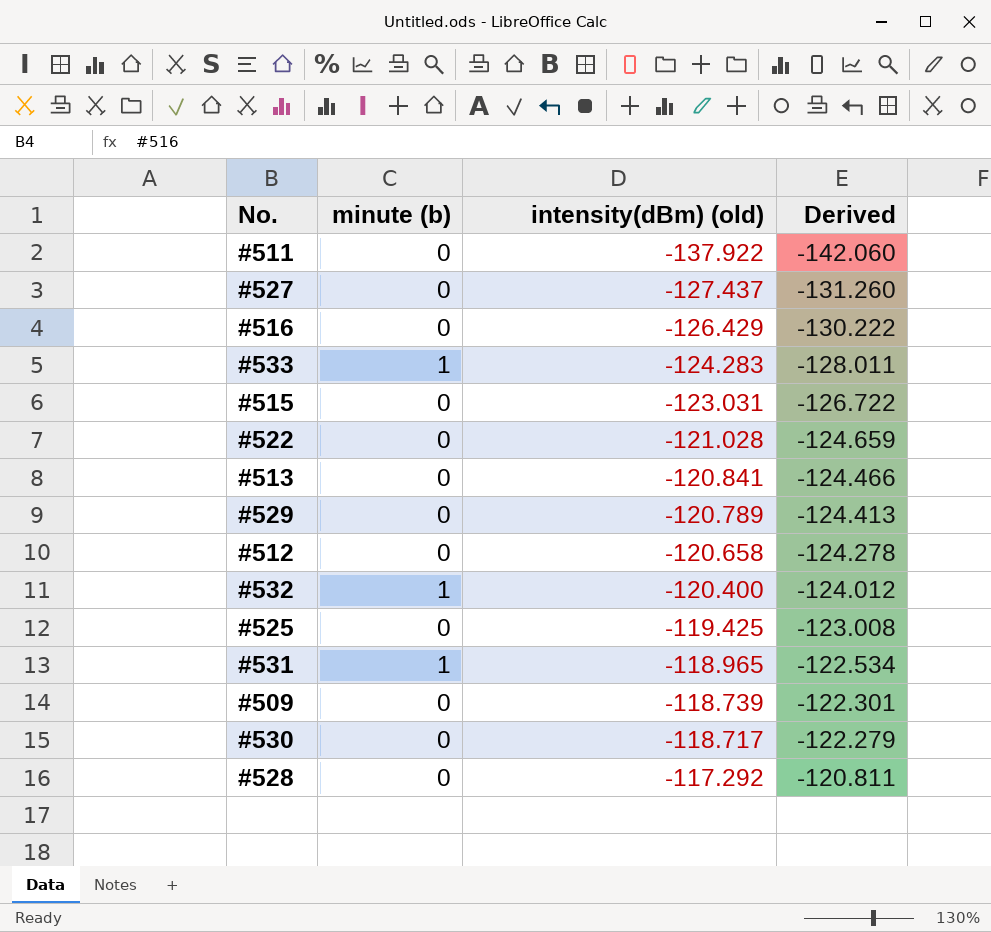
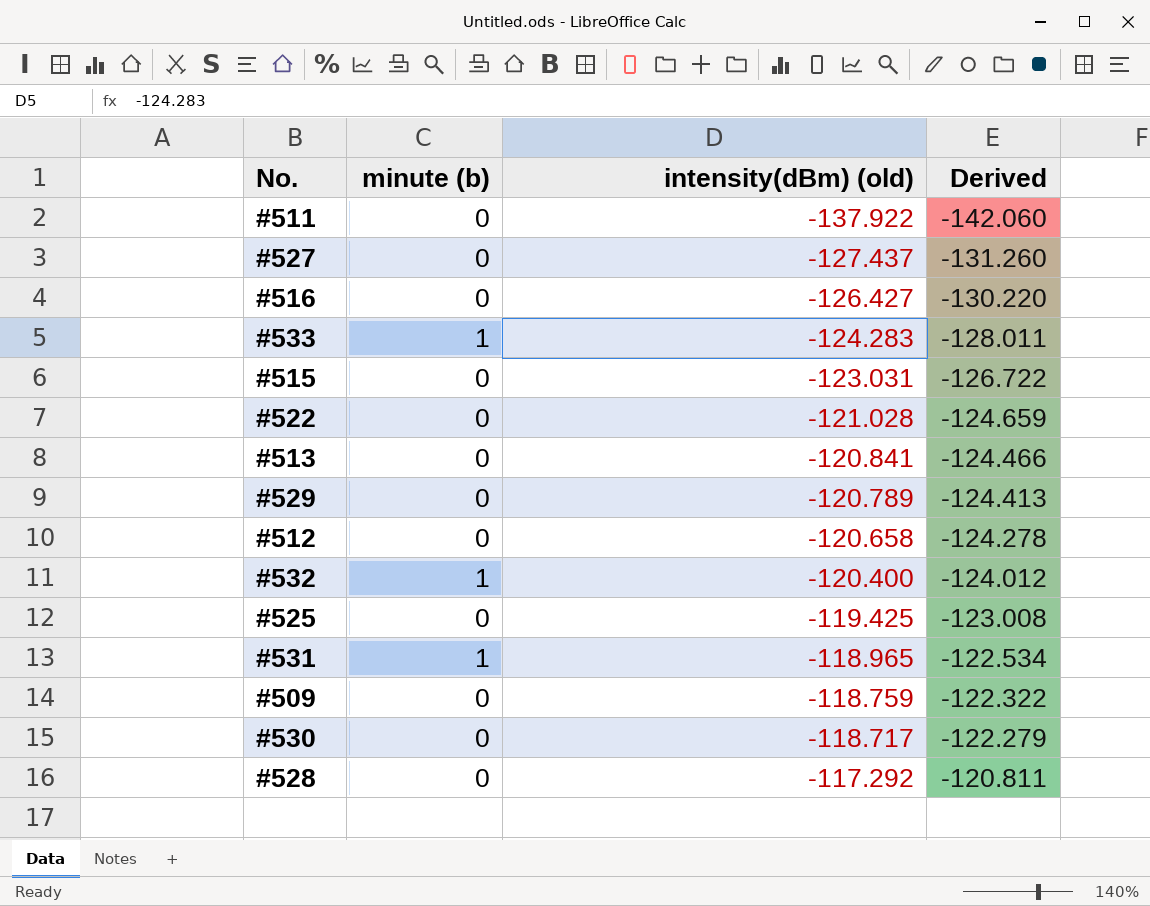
#516 | intensity(dBm) (old): -126.429 -> -126.427
#516 | Derived: -130.222 -> -130.220
#509 | intensity(dBm) (old): -118.739 -> -118.759
#509 | Derived: -122.301 -> -122.322

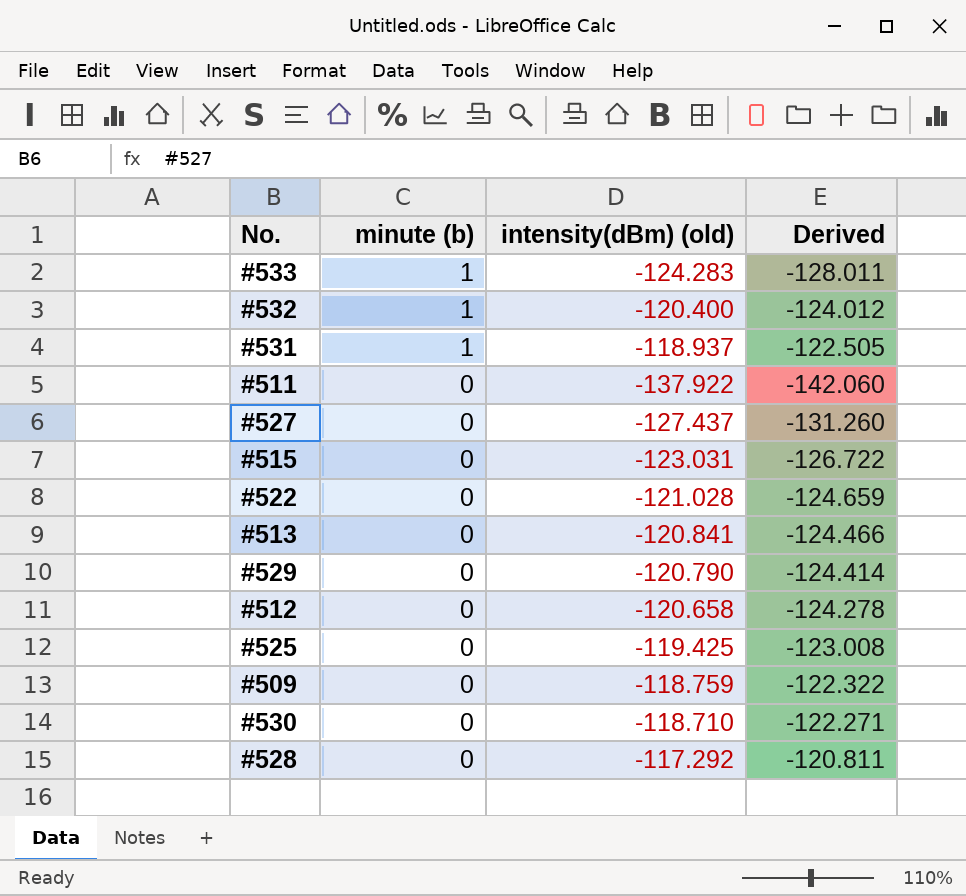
row order: intensity(dBm) (old) ascending -> minute (b) descending
row #516: 0 | -126.427 | -130.220 -> none
#531 | intensity(dBm) (old): -118.965 -> -118.937
#531 | Derived: -122.534 -> -122.505
#529 | intensity(dBm) (old): -120.789 -> -120.790
#529 | Derived: -124.413 -> -124.414
#530 | intensity(dBm) (old): -118.717 -> -118.710
#530 | Derived: -122.279 -> -122.271

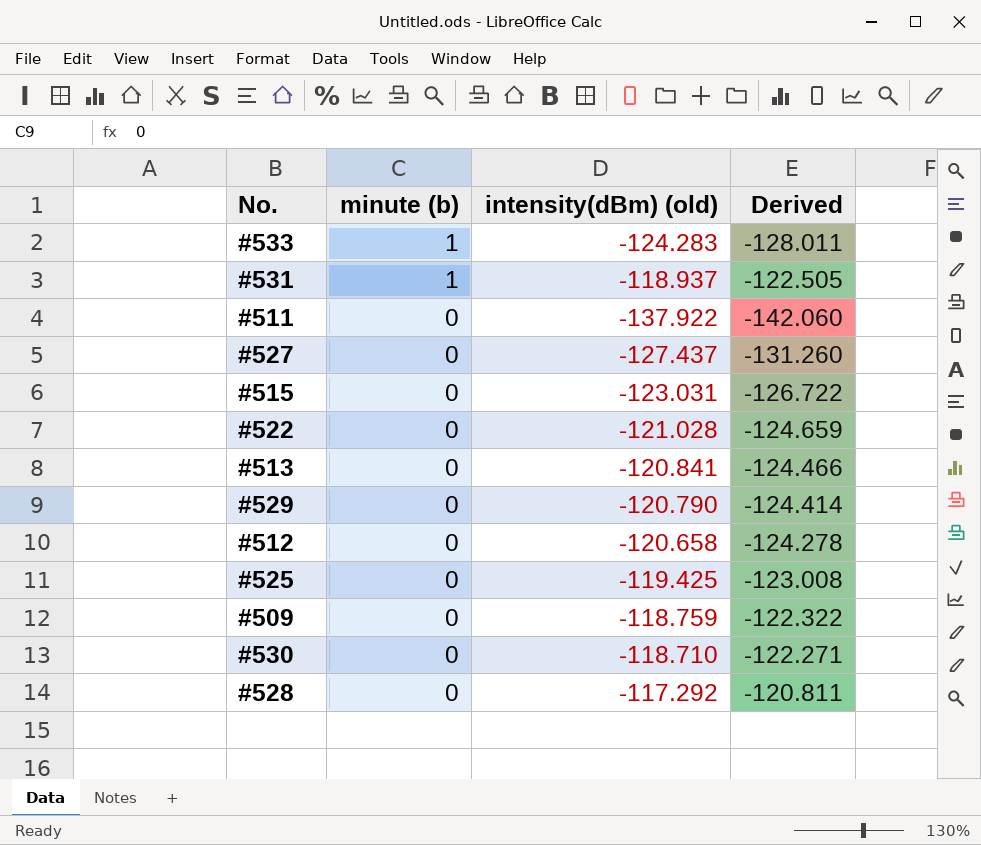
row #532: 1 | -120.400 | -124.012 -> none

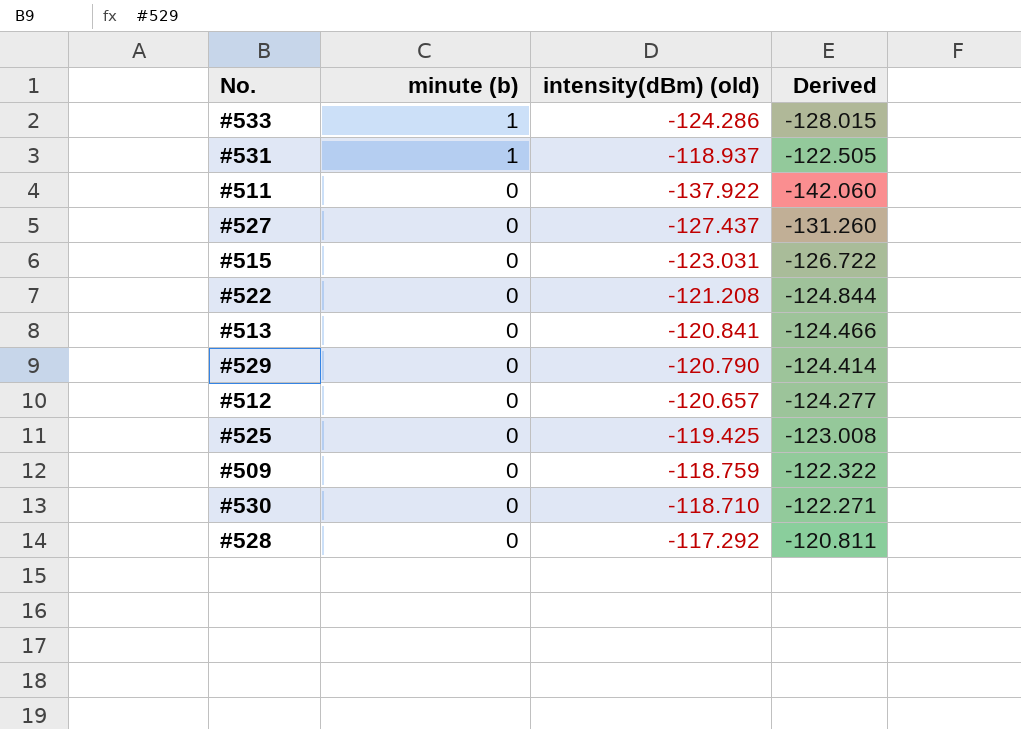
#533 | intensity(dBm) (old): -124.283 -> -124.286
#533 | Derived: -128.011 -> -128.015
#522 | intensity(dBm) (old): -121.028 -> -121.208
#522 | Derived: -124.659 -> -124.844
#512 | intensity(dBm) (old): -120.658 -> -120.657
#512 | Derived: -124.278 -> -124.277

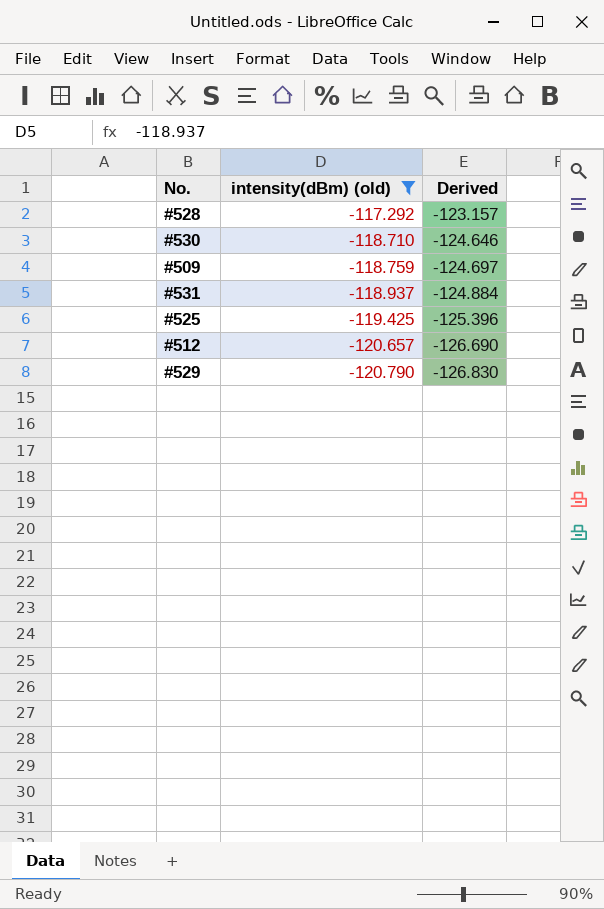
filter: none -> intensity(dBm) (old) >= -120.790
row order: minute (b) descending -> intensity(dBm) (old) descending
column minute (b) | position: 2 -> none
column Derived | formula: [intensity(dBm) (old)] * 1.03 -> [intensity(dBm) (old)] * 1.05

